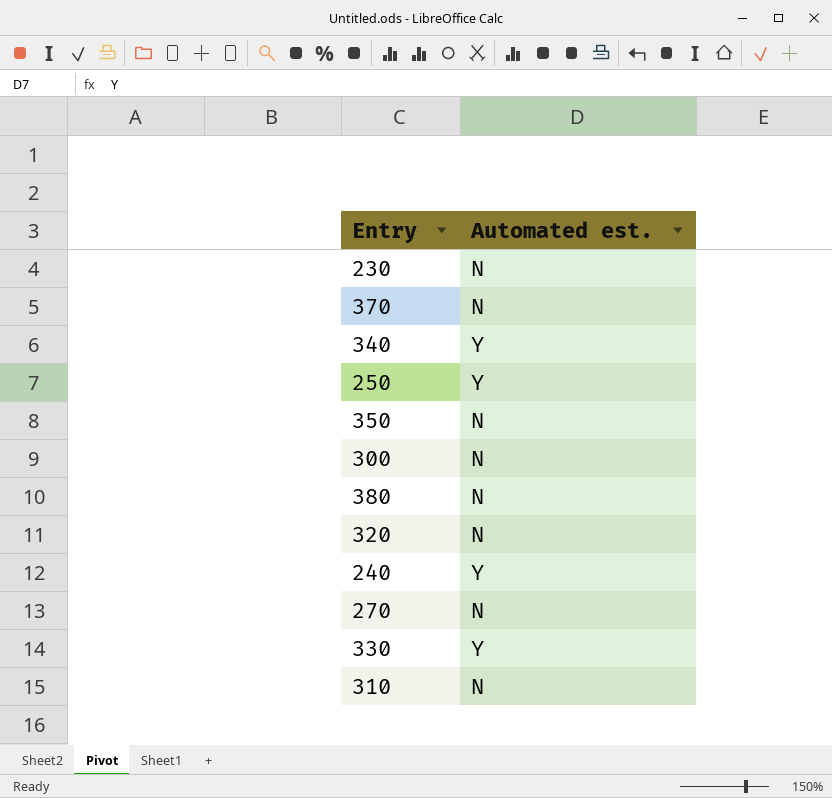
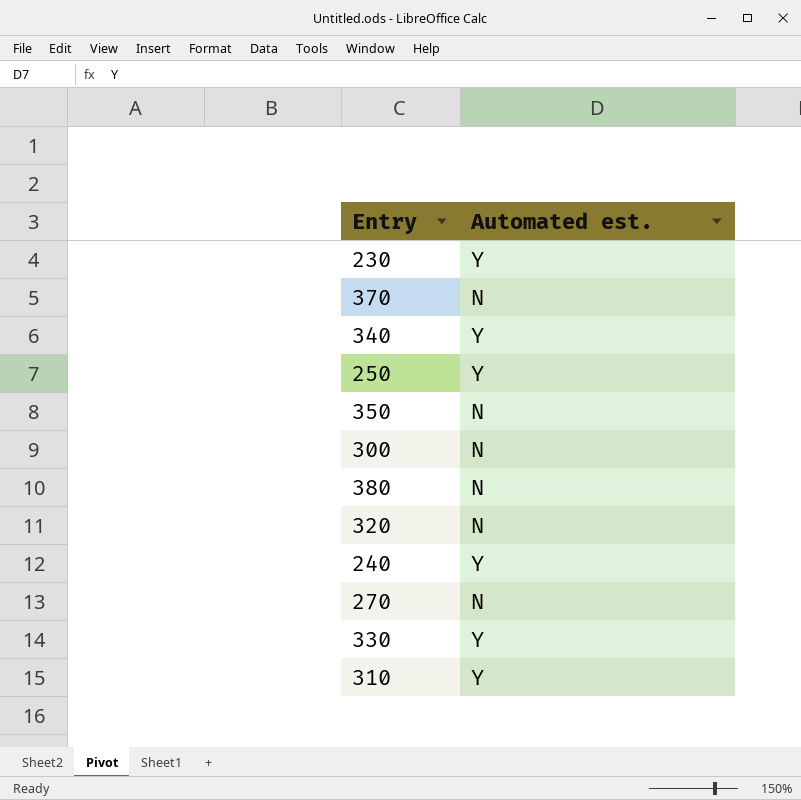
230 | Automated est.: N -> Y
310 | Automated est.: N -> Y

